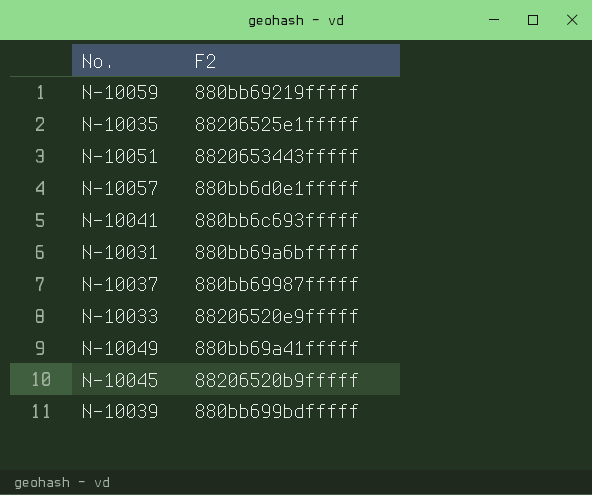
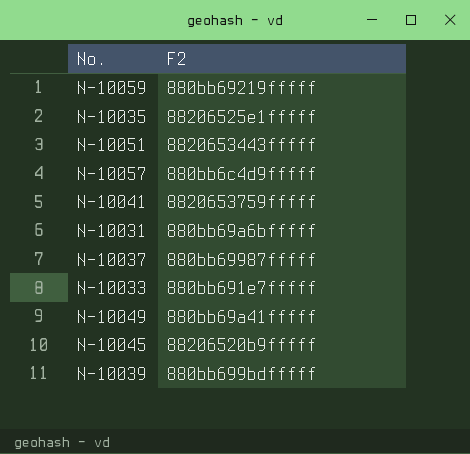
N-10057 | F2: 880bb6d0e1fffff -> 880bb6c4d9fffff
N-10041 | F2: 880bb6c693fffff -> 8820653759fffff
N-10033 | F2: 88206520e9fffff -> 880bb691e7fffff

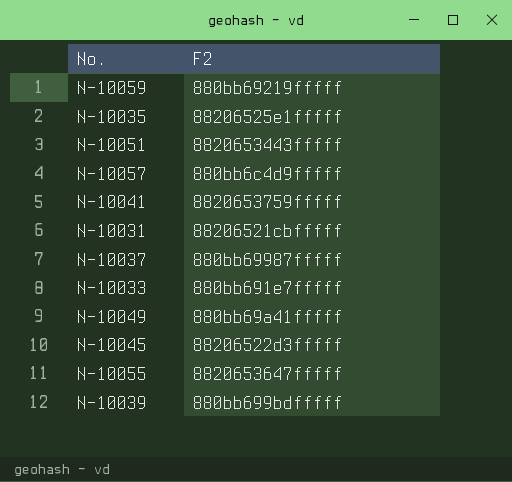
N-10031 | F2: 880bb69a6bfffff -> 88206521cbfffff
N-10045 | F2: 88206520b9fffff -> 88206522d3fffff
row N-10055: none -> 8820653647fffff

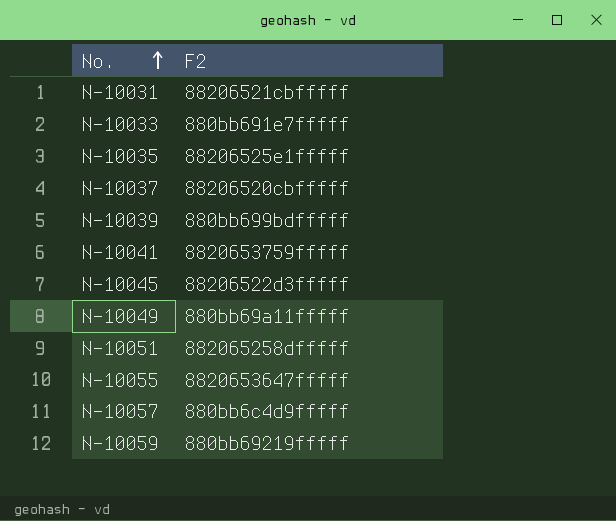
row order: none -> No. ascending
N-10037 | F2: 880bb69987fffff -> 88206520cbfffff
N-10049 | F2: 880bb69a41fffff -> 880bb69a11fffff
N-10051 | F2: 8820653443fffff -> 882065258dfffff

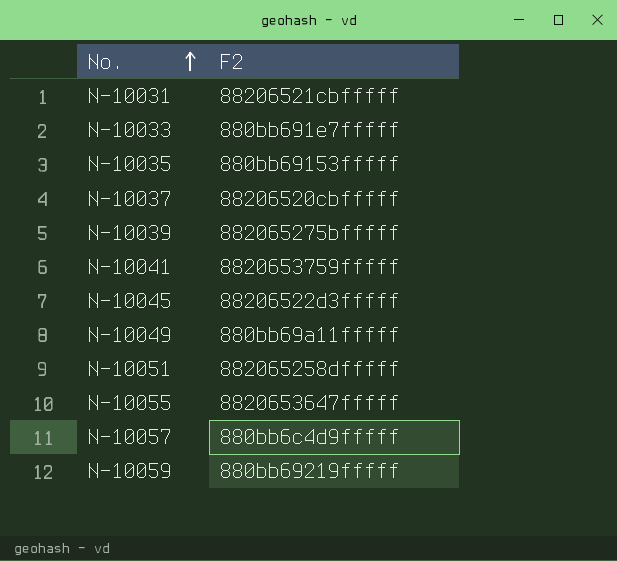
N-10035 | F2: 88206525e1fffff -> 880bb69153fffff
N-10039 | F2: 880bb699bdfffff -> 882065275bfffff

